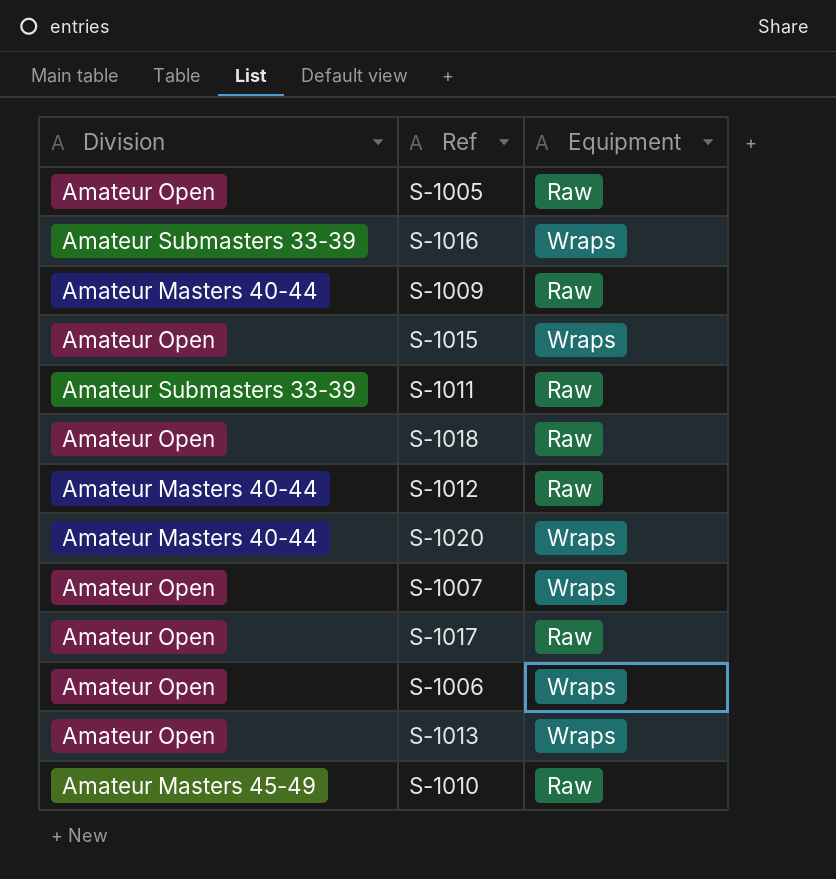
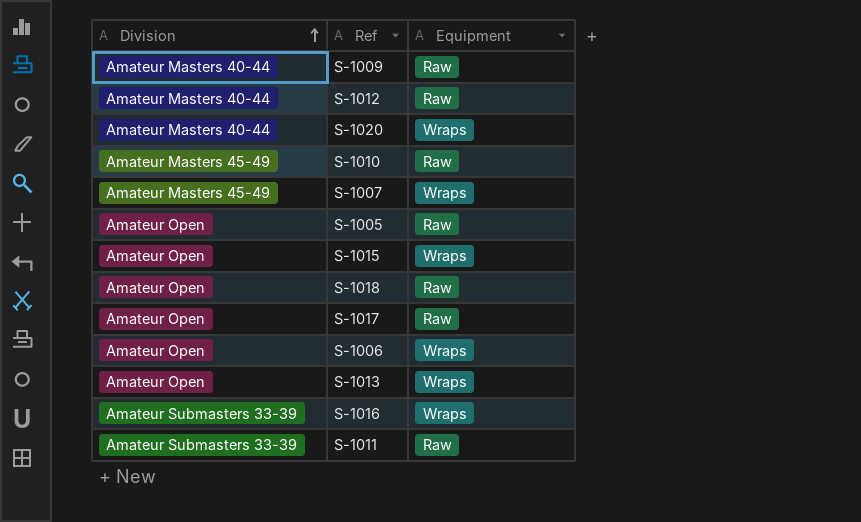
row order: none -> Division ascending
S-1007 | Division: Amateur Open -> Amateur Masters 45-49

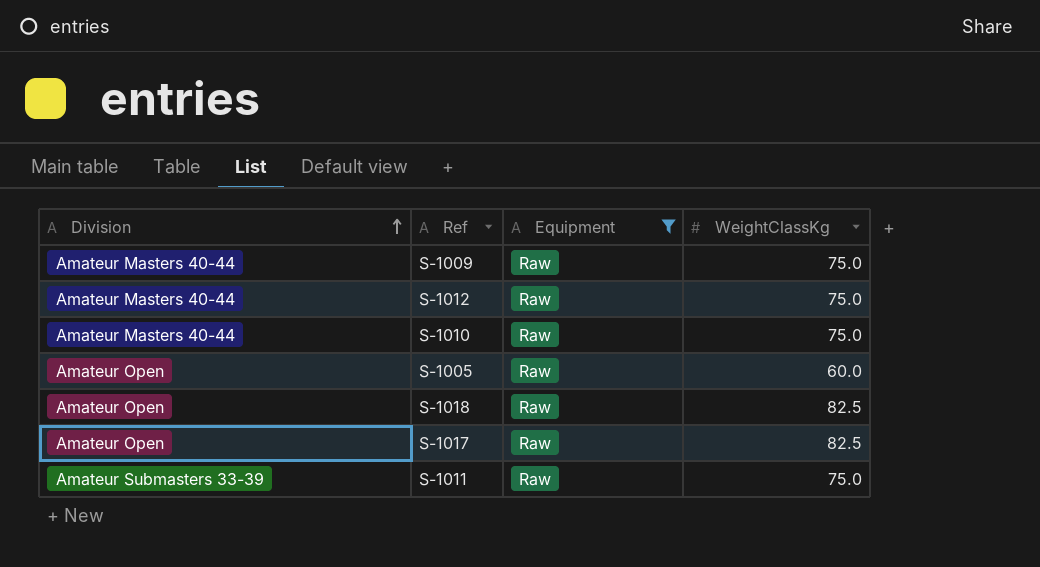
filter: none -> Equipment = Raw
column WeightClassKg | position: none -> 4
S-1010 | Division: Amateur Masters 45-49 -> Amateur Masters 40-44

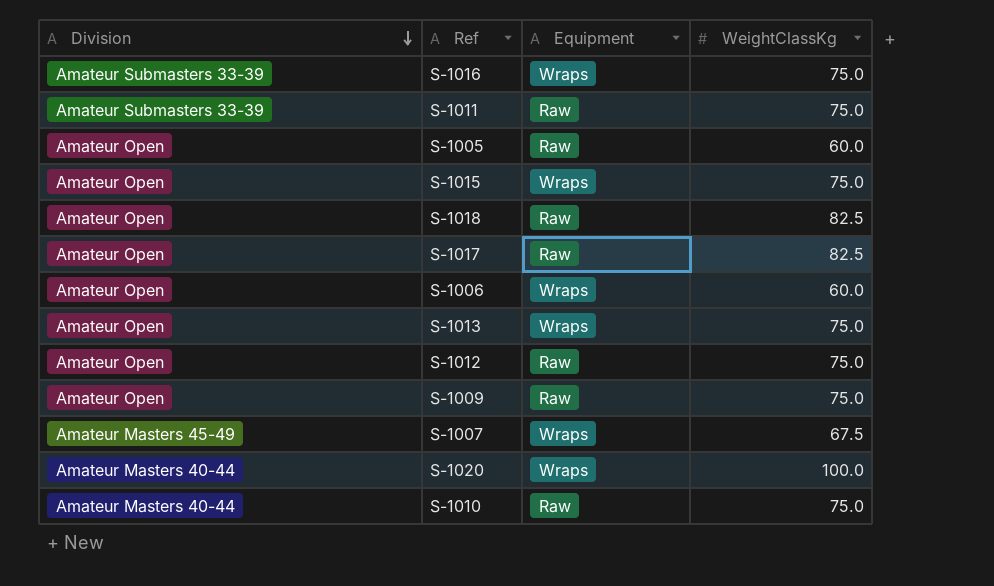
filter: Equipment = Raw -> none
row order: Division ascending -> Division descending
S-1012 | Division: Amateur Masters 40-44 -> Amateur Open
S-1009 | Division: Amateur Masters 40-44 -> Amateur Open

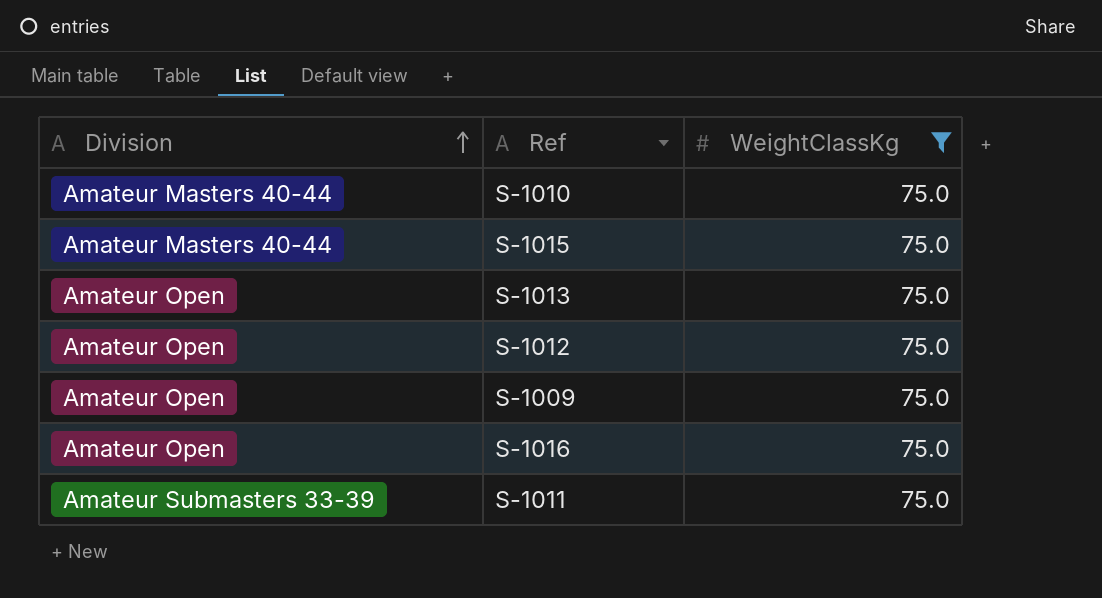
filter: none -> WeightClassKg = 75.0
row order: Division descending -> Division ascending
column Equipment | position: 3 -> none
S-1015 | Division: Amateur Open -> Amateur Masters 40-44
S-1016 | Division: Amateur Submasters 33-39 -> Amateur Open

